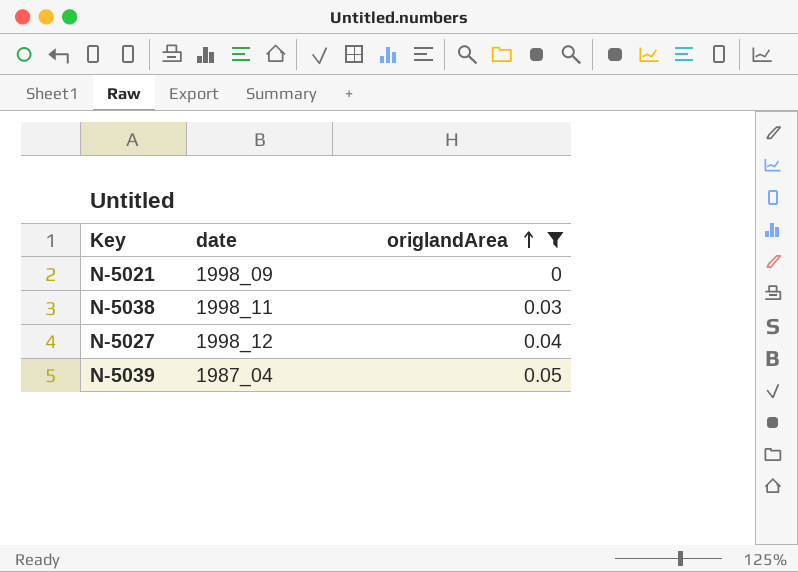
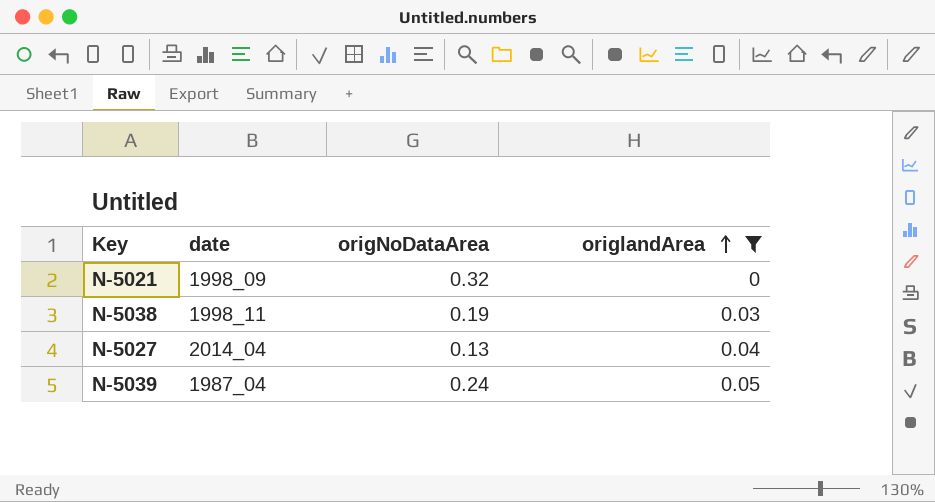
column origNoDataArea | position: none -> 3
N-5027 | date: 1998_12 -> 2014_04

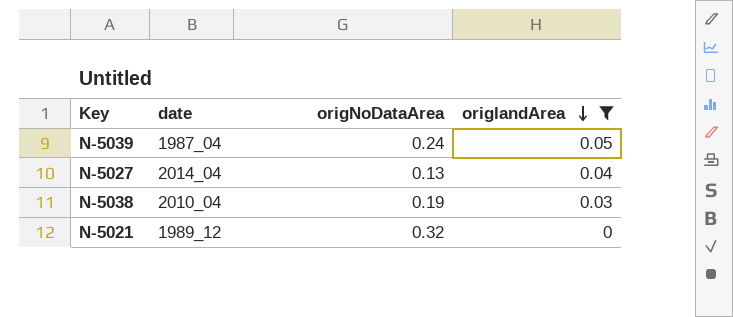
row order: origlandArea ascending -> origlandArea descending
N-5038 | date: 1998_11 -> 2010_04
N-5021 | date: 1998_09 -> 1989_12

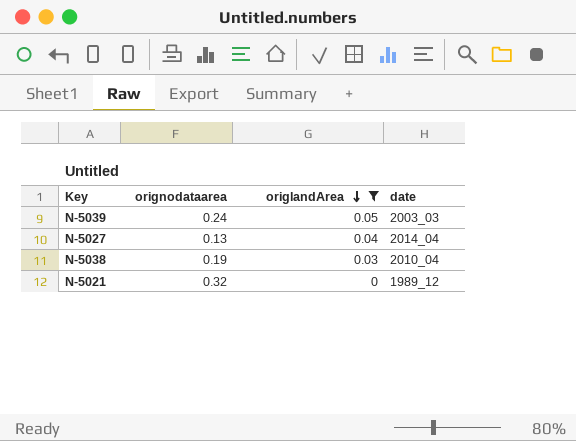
column name: origNoDataArea -> orignodataarea
column date | position: 2 -> 4
N-5039 | date: 1987_04 -> 2003_03

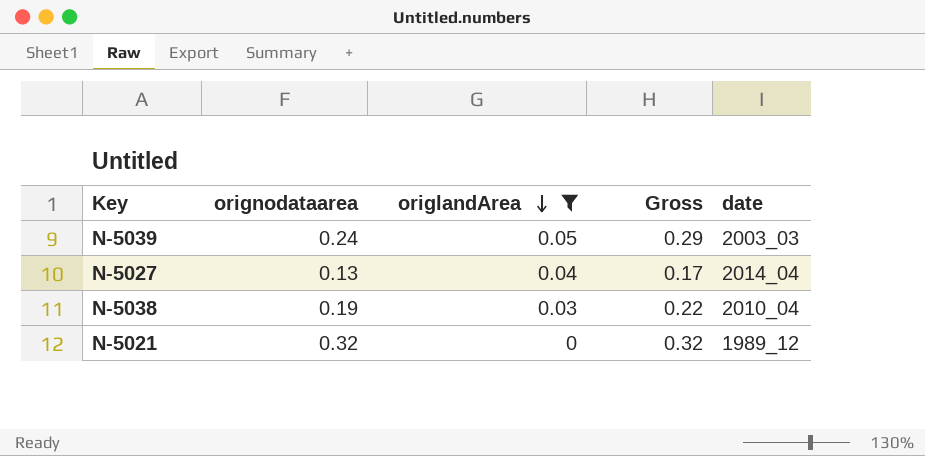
column Gross | formula: none -> [orignodataarea] + [origlandArea]

